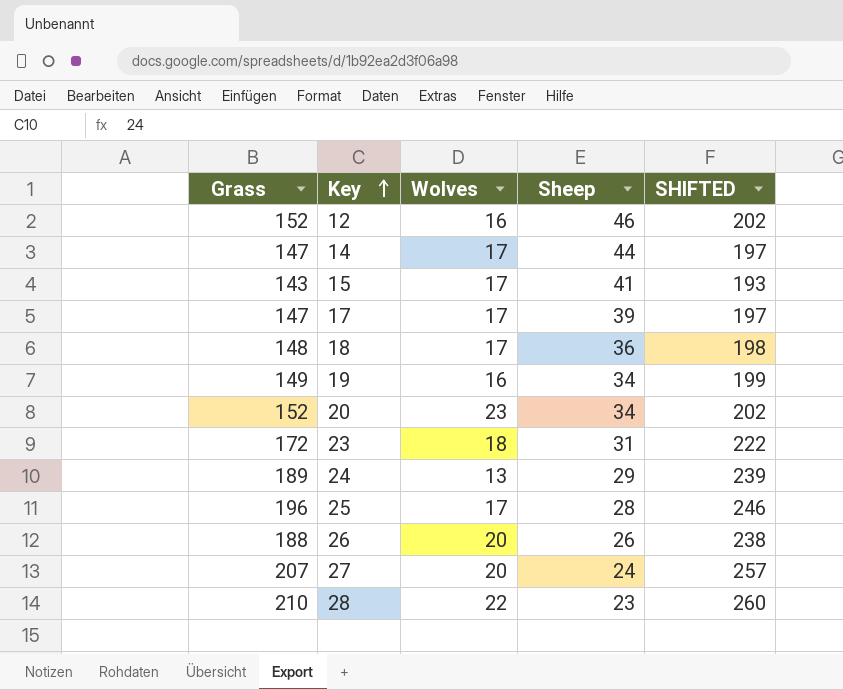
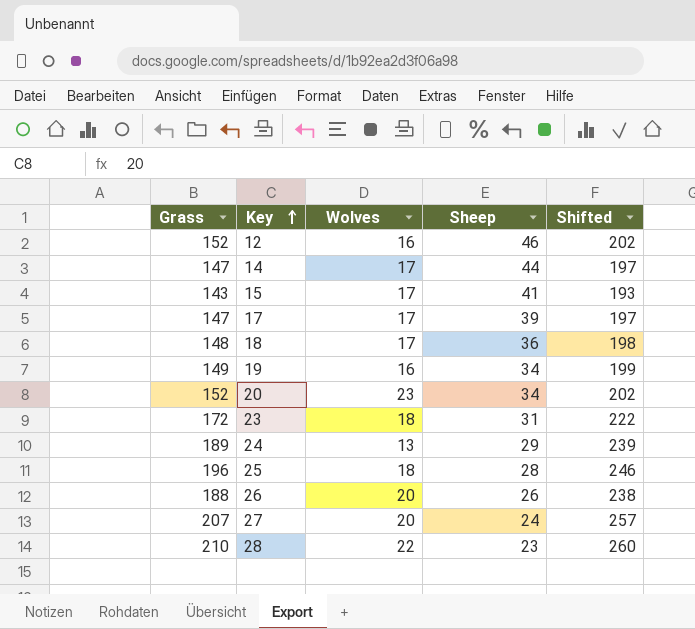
column name: SHIFTED -> Shifted
25 | Wolves: 17 -> 18

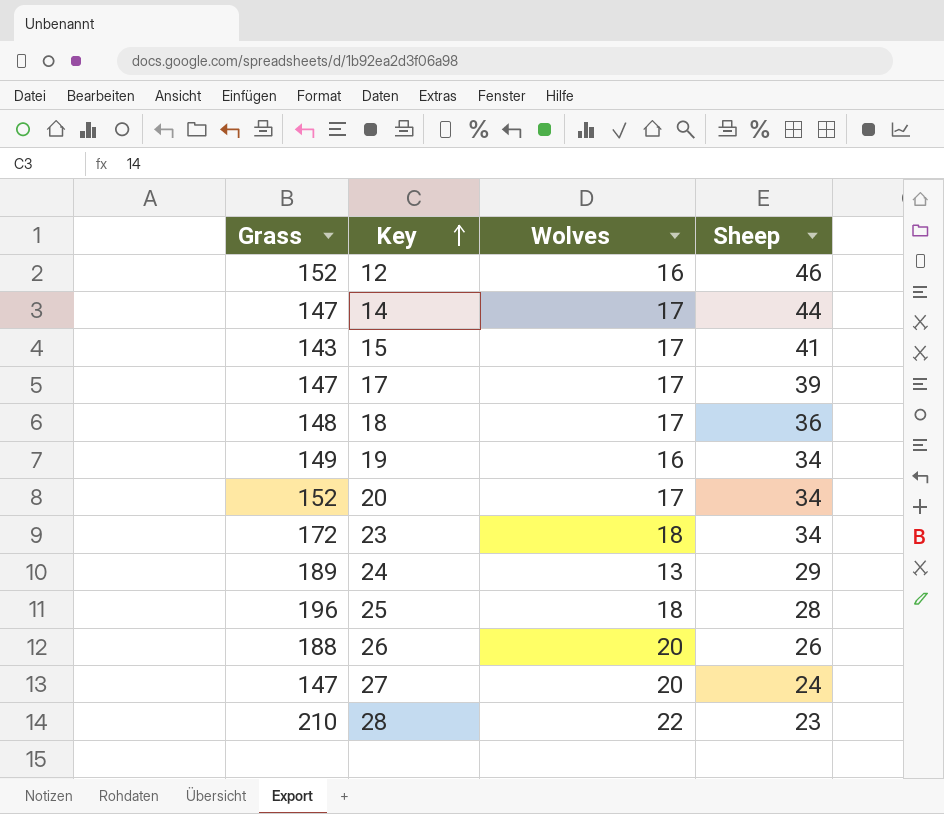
column Shifted | formula: [Grass] + 50 -> none
20 | Wolves: 23 -> 17
23 | Sheep: 31 -> 34
27 | Grass: 207 -> 147

